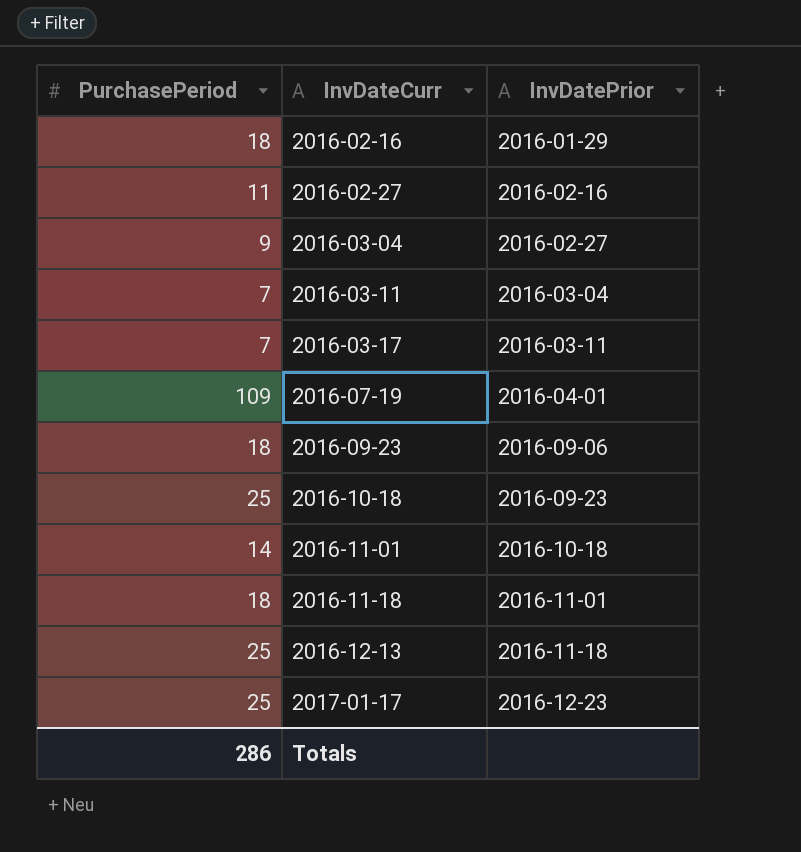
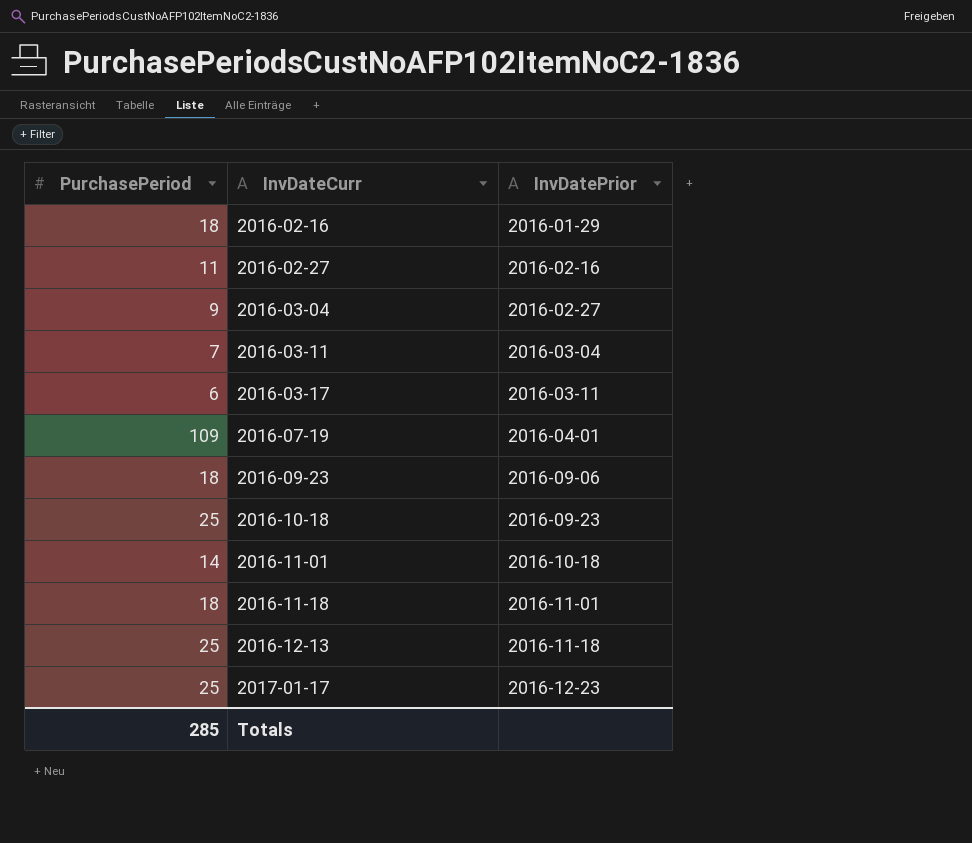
2016-03-17 | PurchasePeriod: 7 -> 6
Totals | PurchasePeriod: 286 -> 285

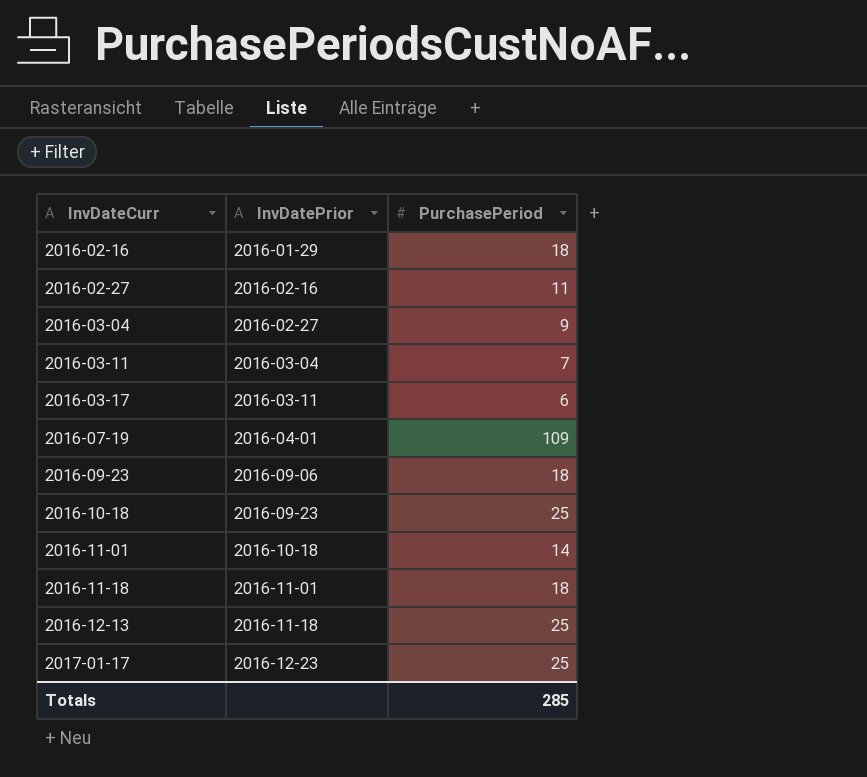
column PurchasePeriod | position: 1 -> 3

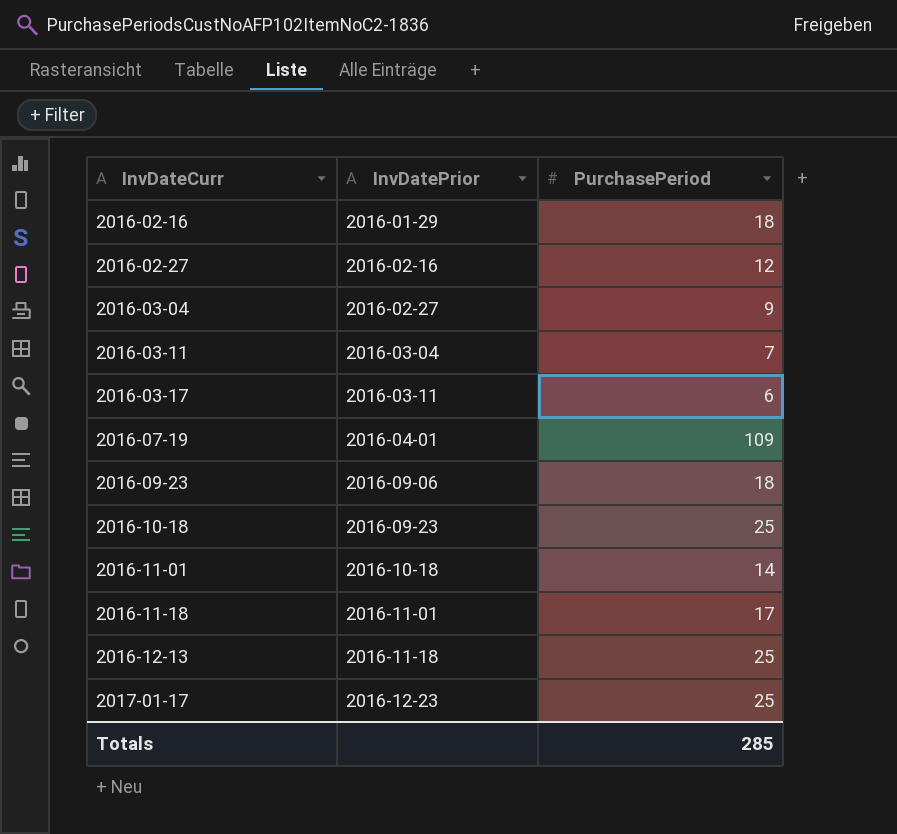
2016-02-27 | PurchasePeriod: 11 -> 12
2016-11-18 | PurchasePeriod: 18 -> 17

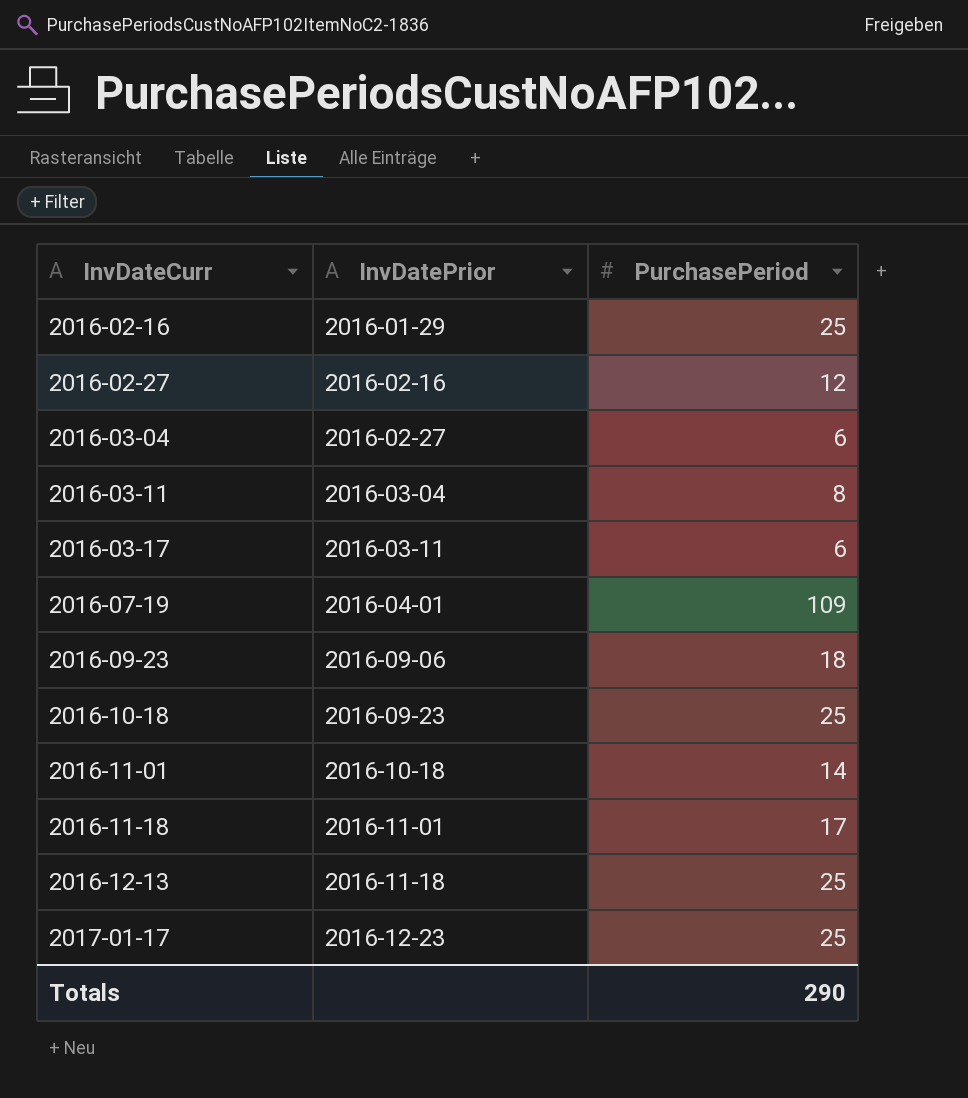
2016-02-16 | PurchasePeriod: 18 -> 25
2016-03-04 | PurchasePeriod: 9 -> 6
2016-03-11 | PurchasePeriod: 7 -> 8
Totals | PurchasePeriod: 285 -> 290

